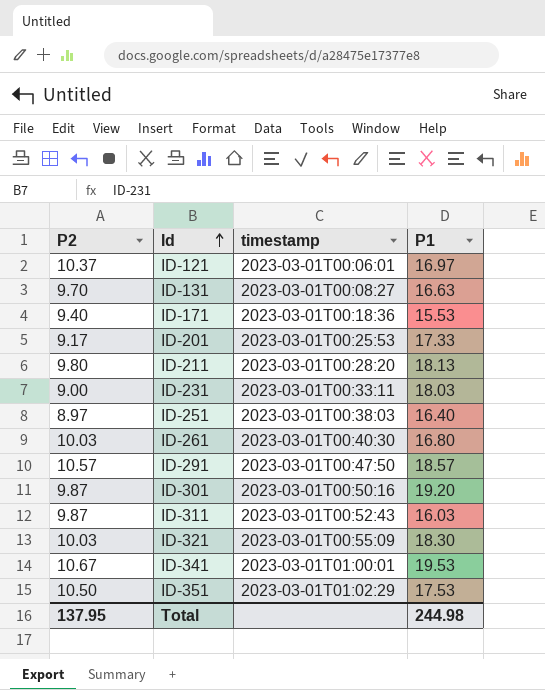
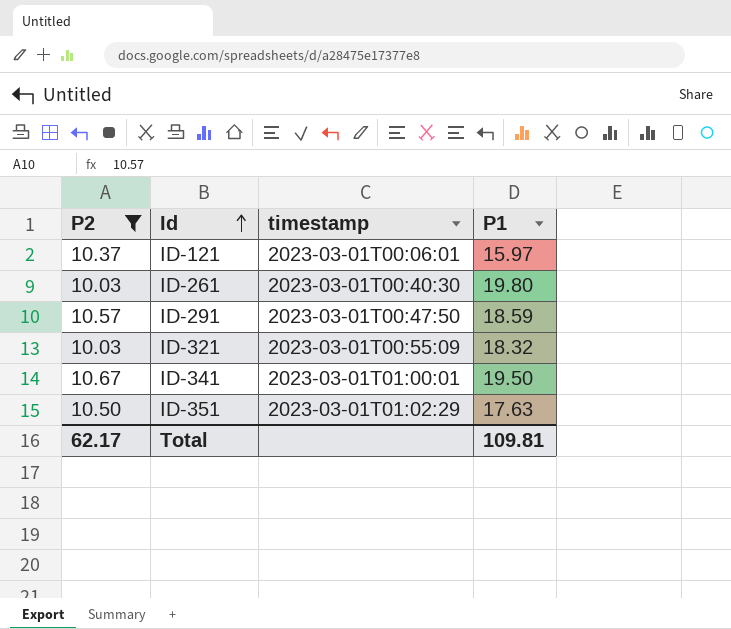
filter: none -> P2 >= 10.03
ID-121 | P1: 16.97 -> 15.97
ID-261 | P1: 16.80 -> 19.80
ID-291 | P1: 18.57 -> 18.59
ID-321 | P1: 18.30 -> 18.32
ID-341 | P1: 19.53 -> 19.50
ID-351 | P1: 17.53 -> 17.63
Total | P2: 137.95 -> 62.17
Total | P1: 244.98 -> 109.81

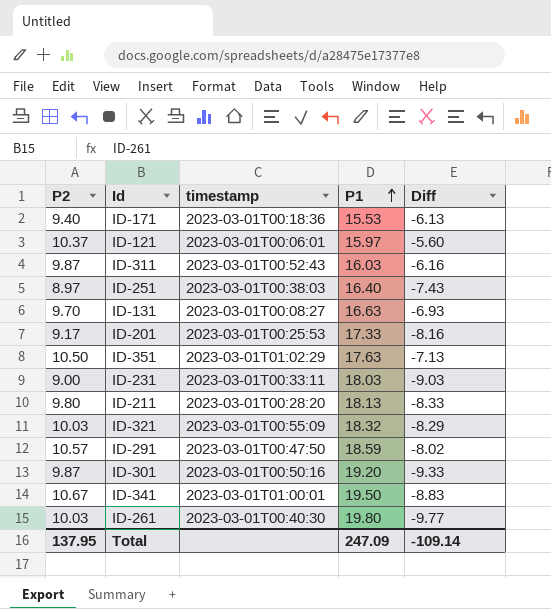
filter: P2 >= 10.03 -> none
row order: Id ascending -> P1 ascending
column Diff | formula: none -> [P2] - [P1]
Total | P2: 62.17 -> 137.95
Total | P1: 109.81 -> 247.09

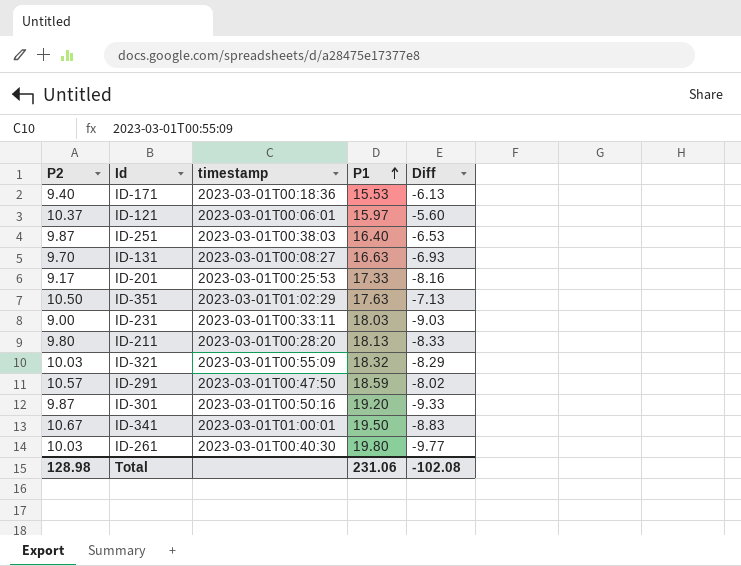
row ID-311: 9.87 | 2023-03-01T00:52:43 | 16.03 | -6.16 -> none
ID-251 | P2: 8.97 -> 9.87
ID-251 | Diff: -7.43 -> -6.53
Total | P2: 137.95 -> 128.98
Total | P1: 247.09 -> 231.06
Total | Diff: -109.14 -> -102.08

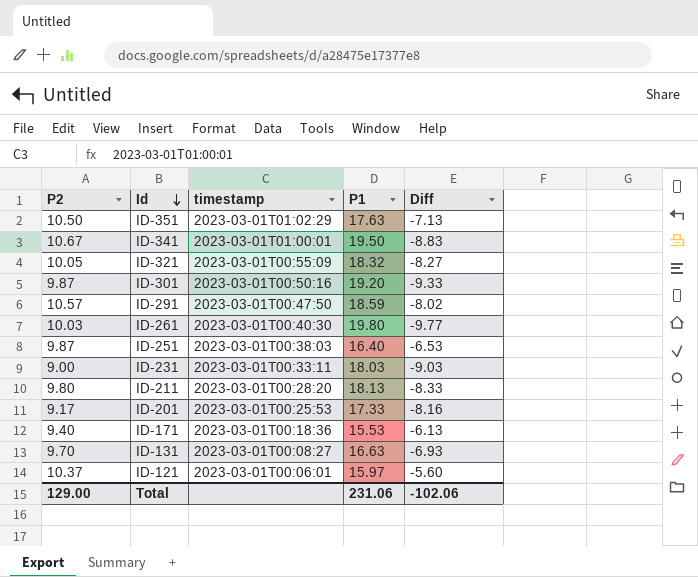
row order: P1 ascending -> Id descending
ID-321 | P2: 10.03 -> 10.05
ID-321 | Diff: -8.29 -> -8.27
Total | P2: 128.98 -> 129.00
Total | Diff: -102.08 -> -102.06

